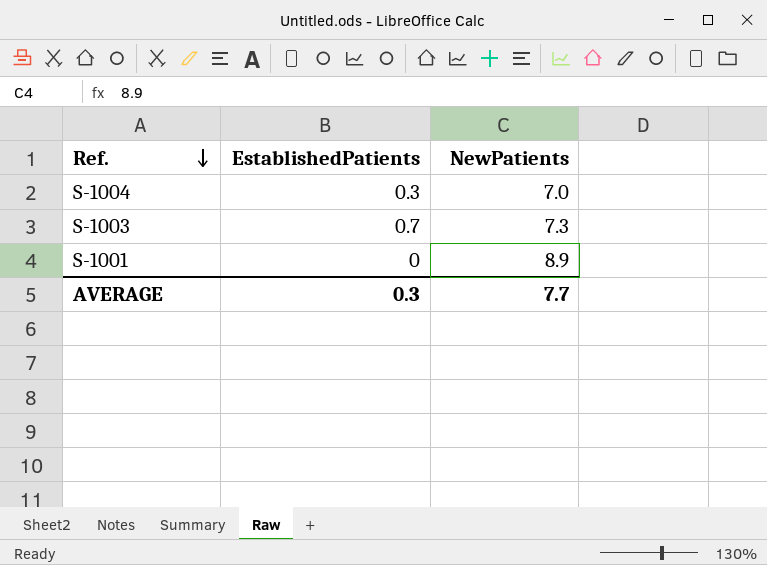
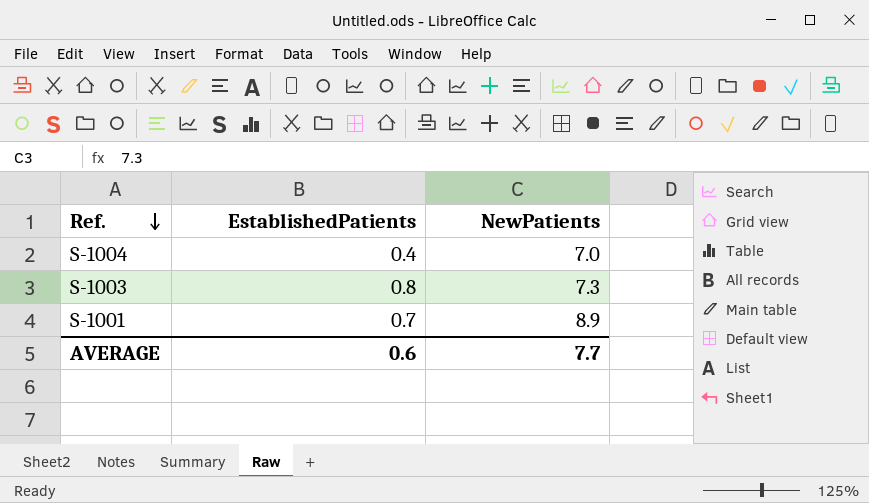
S-1004 | EstablishedPatients: 0.3 -> 0.4
S-1003 | EstablishedPatients: 0.7 -> 0.8
S-1001 | EstablishedPatients: 0 -> 0.7
AVERAGE | EstablishedPatients: 0.3 -> 0.6

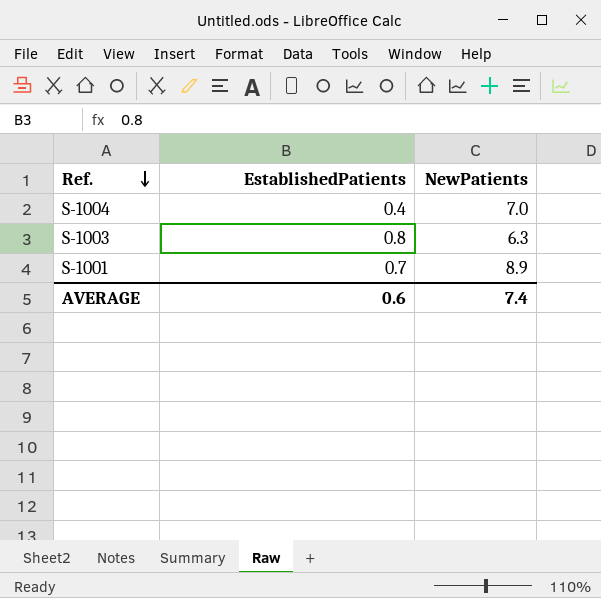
S-1003 | NewPatients: 7.3 -> 6.3
AVERAGE | NewPatients: 7.7 -> 7.4

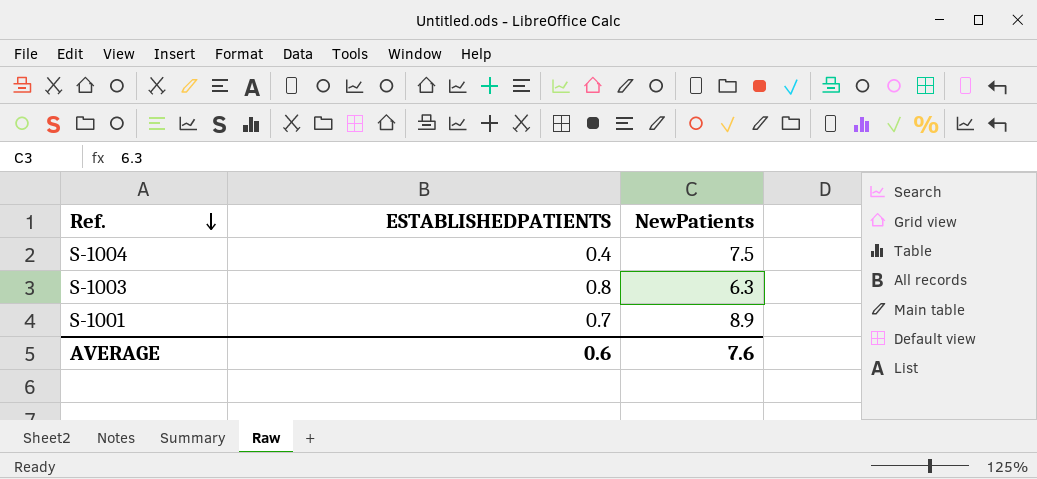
column name: EstablishedPatients -> ESTABLISHEDPATIENTS
S-1004 | NewPatients: 7.0 -> 7.5
AVERAGE | NewPatients: 7.4 -> 7.6

